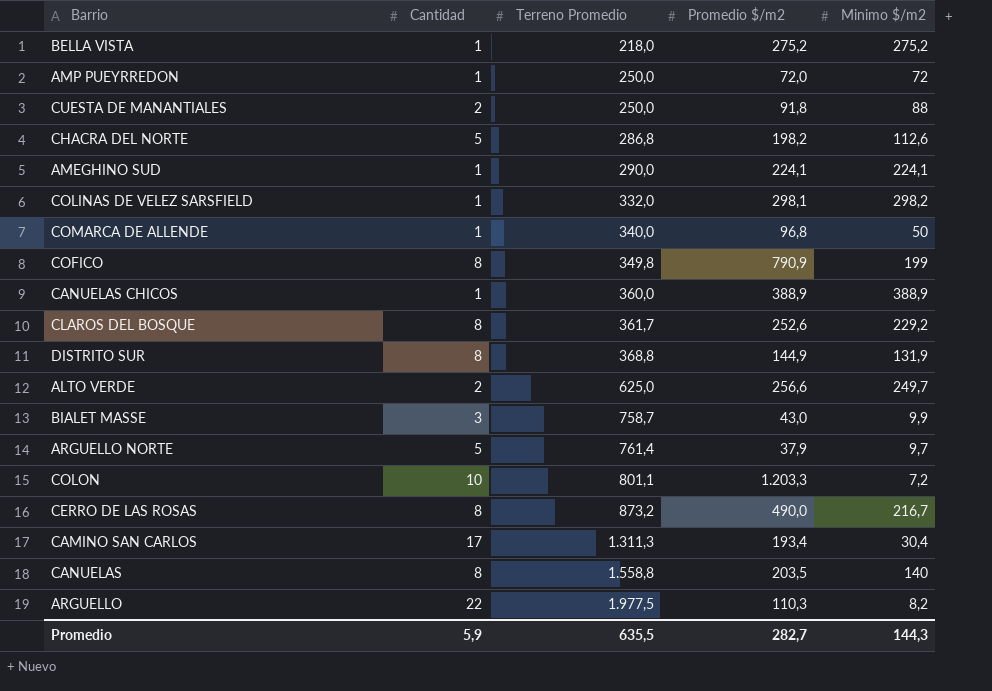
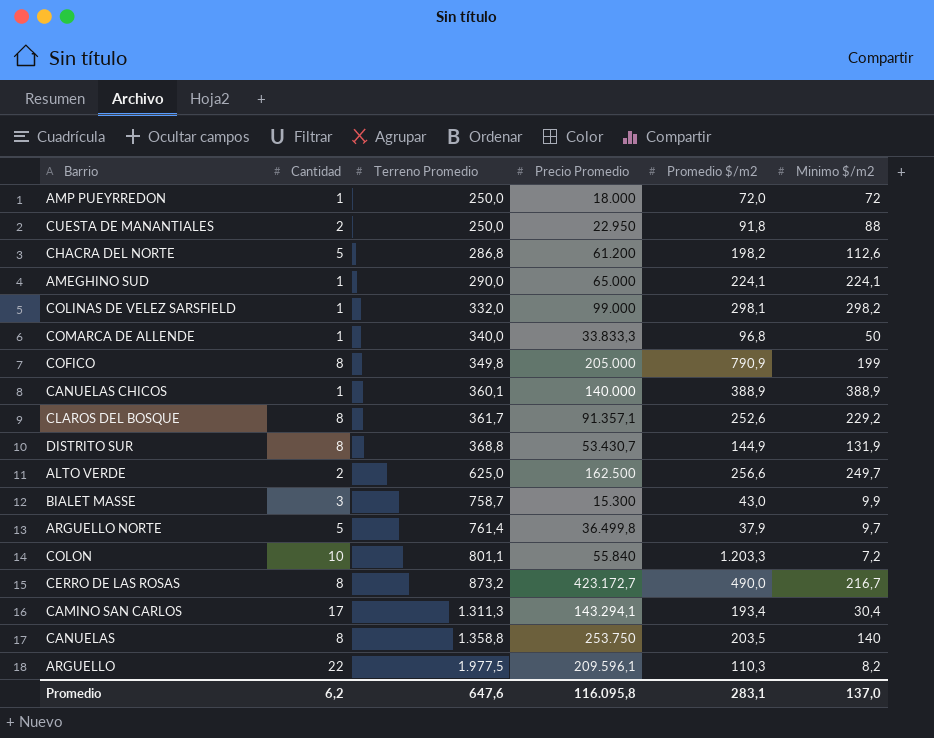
column Precio Promedio | position: none -> 4
row BELLA VISTA: 1 | 218,0 | 275,2 | 275,2 -> none
CANUELAS CHICOS | Terreno Promedio: 360,0 -> 360,1
CANUELAS | Terreno Promedio: 1.558,8 -> 1.358,8
Promedio | Cantidad: 5,9 -> 6,2
Promedio | Terreno Promedio: 635,5 -> 647,6
Promedio | Promedio $/m2: 282,7 -> 283,1
Promedio | Minimo $/m2: 144,3 -> 137,0

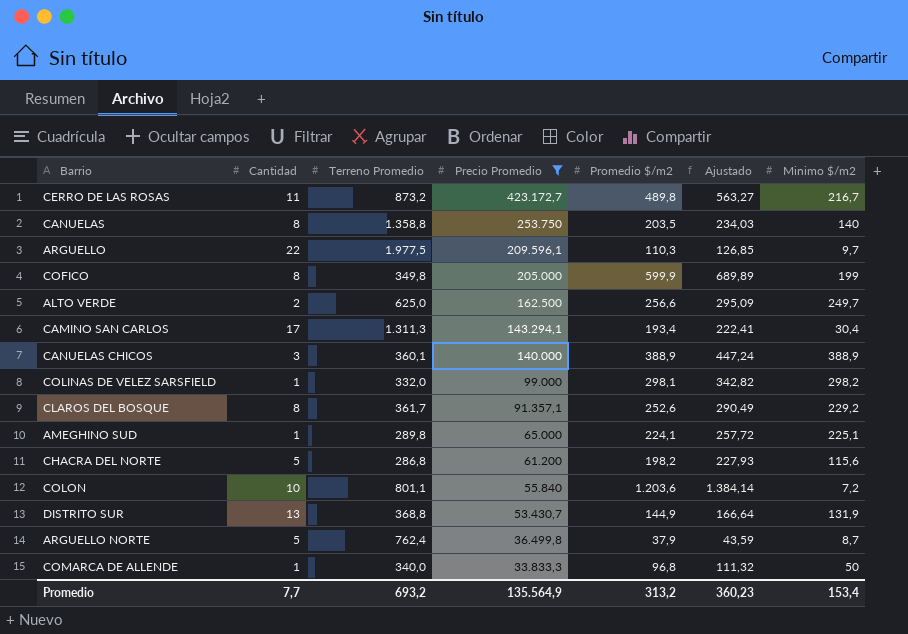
filter: none -> Precio Promedio >= 33.833,3
row order: Terreno Promedio ascending -> Precio Promedio descending
column Ajustado | formula: none -> [Promedio $/m2] * 1,15
CERRO DE LAS ROSAS | Cantidad: 8 -> 11
CERRO DE LAS ROSAS | Promedio $/m2: 490,0 -> 489,8
ARGUELLO | Minimo $/m2: 8,2 -> 9,7
COFICO | Promedio $/m2: 790,9 -> 599,9
CANUELAS CHICOS | Cantidad: 1 -> 3
AMEGHINO SUD | Terreno Promedio: 290,0 -> 289,8
AMEGHINO SUD | Minimo $/m2: 224,1 -> 225,1
CHACRA DEL NORTE | Minimo $/m2: 112,6 -> 115,6
COLON | Promedio $/m2: 1.203,3 -> 1.203,6
DISTRITO SUR | Cantidad: 8 -> 13
ARGUELLO NORTE | Terreno Promedio: 761,4 -> 762,4
ARGUELLO NORTE | Minimo $/m2: 9,7 -> 8,7
Promedio | Cantidad: 6,2 -> 7,7
Promedio | Terreno Promedio: 647,6 -> 693,2
Promedio | Precio Promedio: 116.095,8 -> 135.564,9
Promedio | Promedio $/m2: 283,1 -> 313,2
Promedio | Minimo $/m2: 137,0 -> 153,4

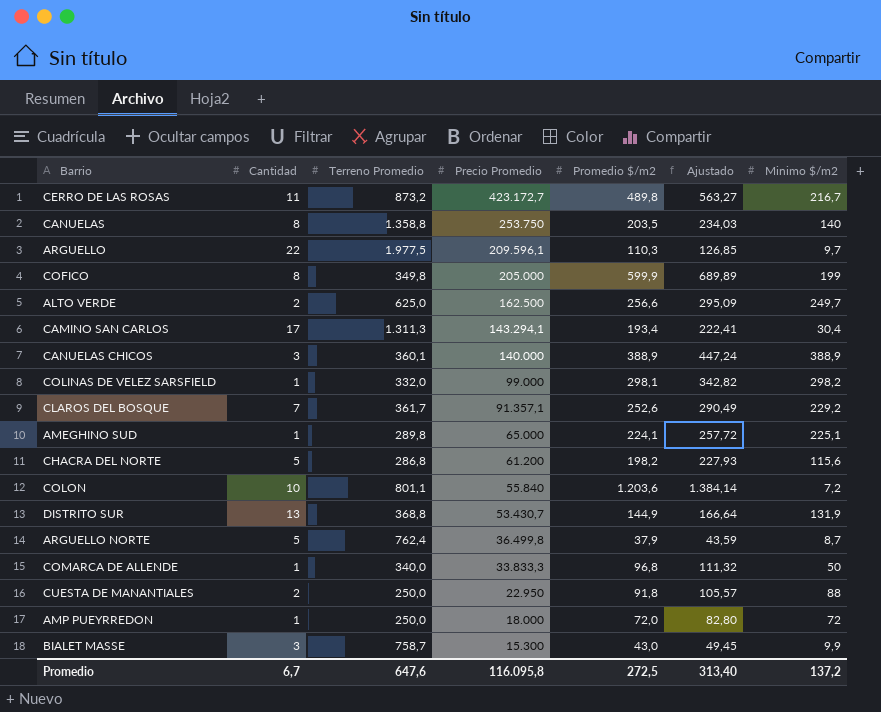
filter: Precio Promedio >= 33.833,3 -> none
CLAROS DEL BOSQUE | Cantidad: 8 -> 7
Promedio | Cantidad: 7,7 -> 6,7
Promedio | Terreno Promedio: 693,2 -> 647,6
Promedio | Precio Promedio: 135.564,9 -> 116.095,8
Promedio | Promedio $/m2: 313,2 -> 272,5
Promedio | Ajustado: 360,23 -> 313,40
Promedio | Minimo $/m2: 153,4 -> 137,2

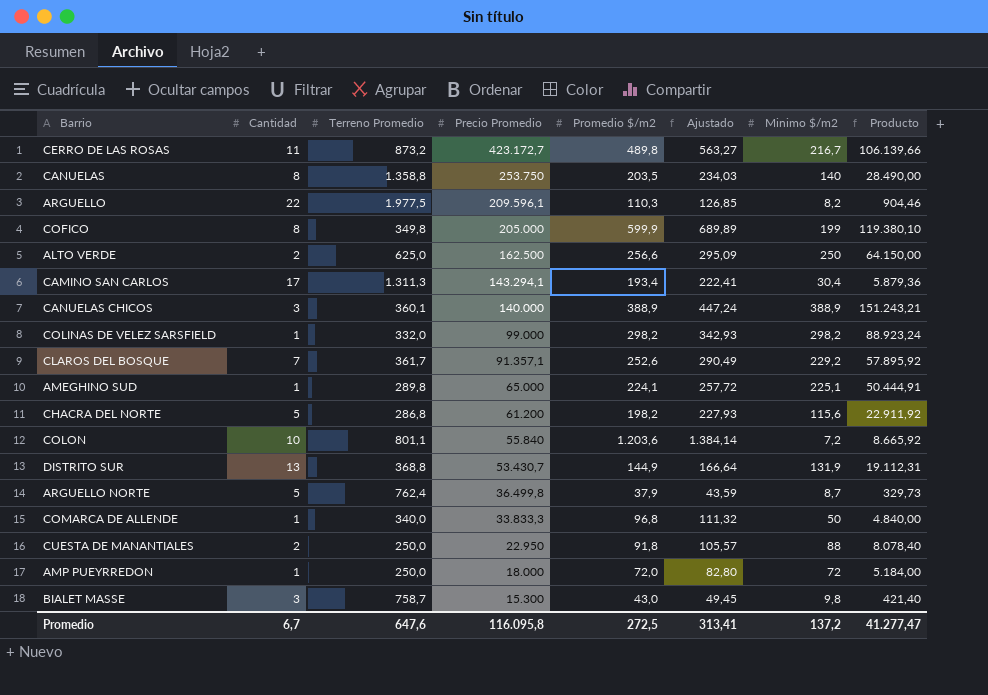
column Producto | formula: none -> [Promedio $/m2] * [Minimo $/m2]
ARGUELLO | Minimo $/m2: 9,7 -> 8,2
ALTO VERDE | Minimo $/m2: 249,7 -> 250
COLINAS DE VELEZ SARSFIELD | Promedio $/m2: 298,1 -> 298,2
COLINAS DE VELEZ SARSFIELD | Ajustado: 342,82 -> 342,93
BIALET MASSE | Minimo $/m2: 9,9 -> 9,8
Promedio | Ajustado: 313,40 -> 313,41

